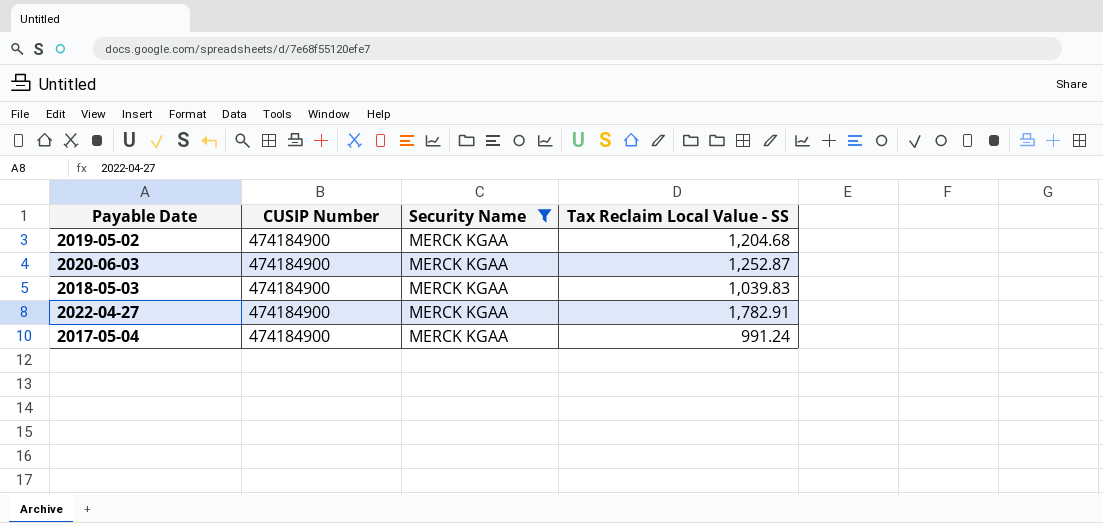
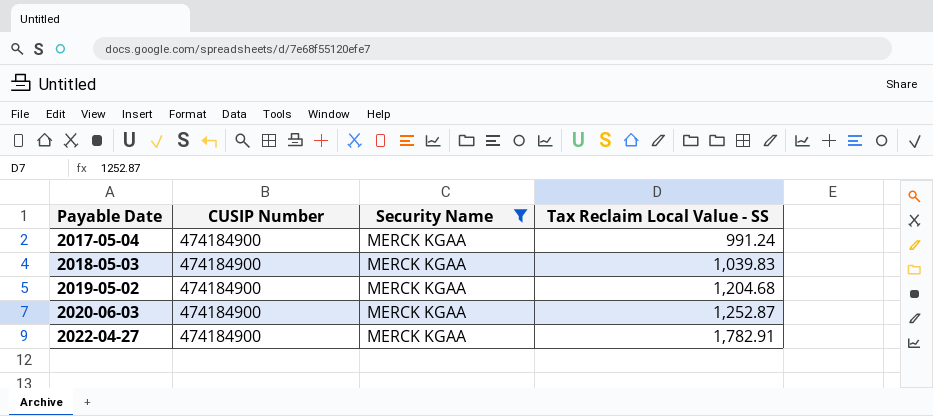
row order: none -> Payable Date ascending

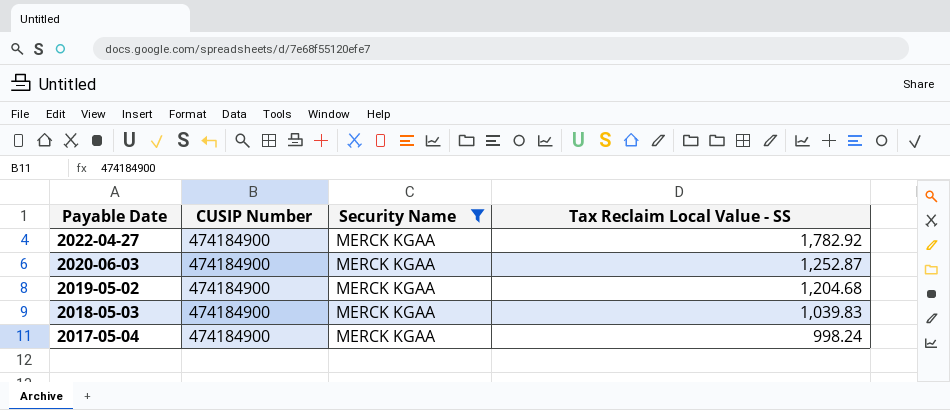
row order: Payable Date ascending -> Payable Date descending
2022-04-27 | Tax Reclaim Local Value - SS: 1,782.91 -> 1,782.92
2017-05-04 | Tax Reclaim Local Value - SS: 991.24 -> 998.24

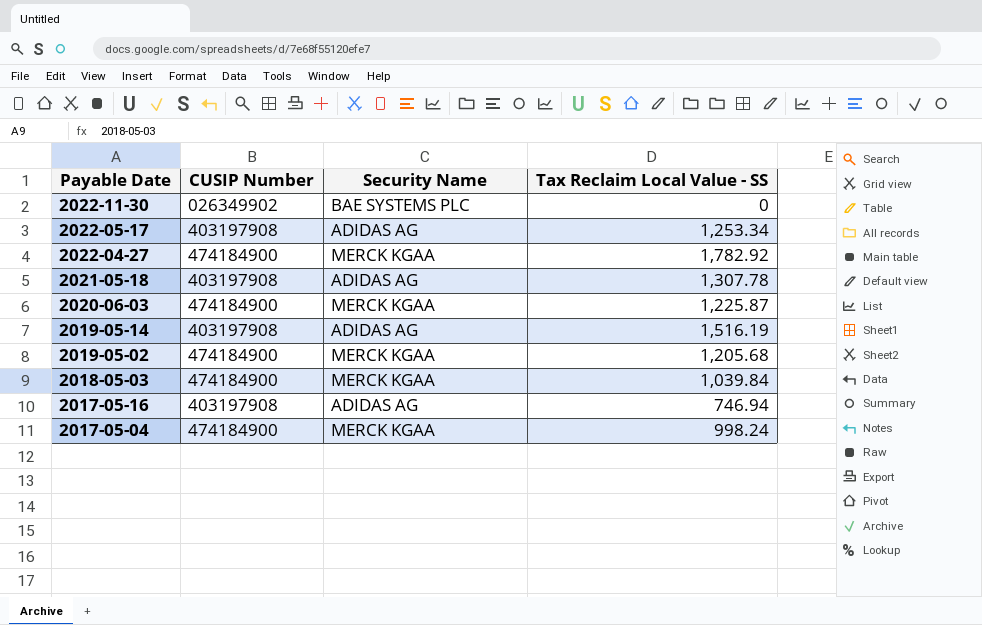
filter: Security Name = MERCK KGAA -> none
2020-06-03 | Tax Reclaim Local Value - SS: 1,252.87 -> 1,225.87
2019-05-02 | Tax Reclaim Local Value - SS: 1,204.68 -> 1,205.68
2018-05-03 | Tax Reclaim Local Value - SS: 1,039.83 -> 1,039.84

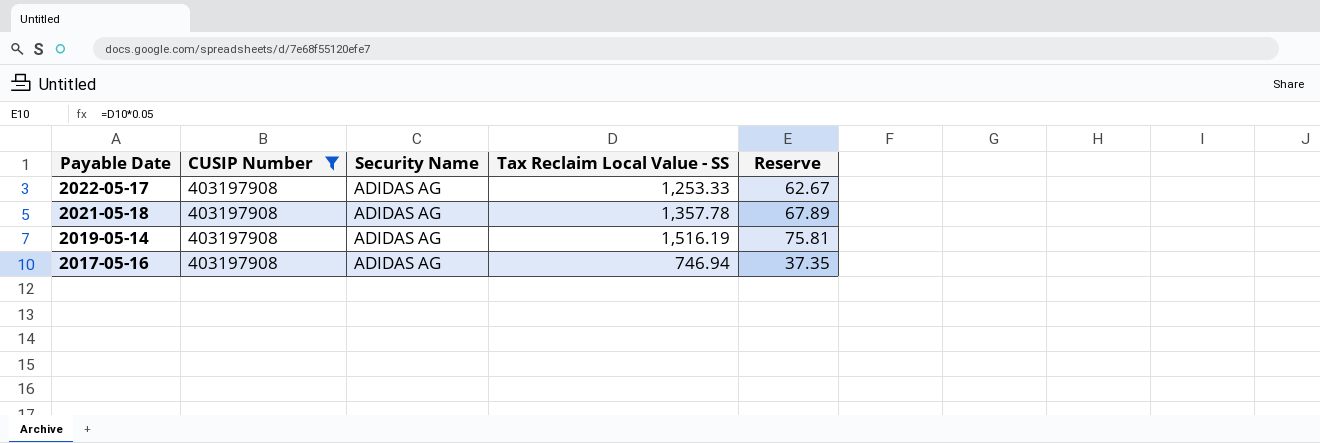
filter: none -> CUSIP Number = 403197908
column Reserve | formula: none -> [Tax Reclaim Local Value - SS] * 0.05
2022-05-17 | Tax Reclaim Local Value - SS: 1,253.34 -> 1,253.33
2021-05-18 | Tax Reclaim Local Value - SS: 1,307.78 -> 1,357.78

